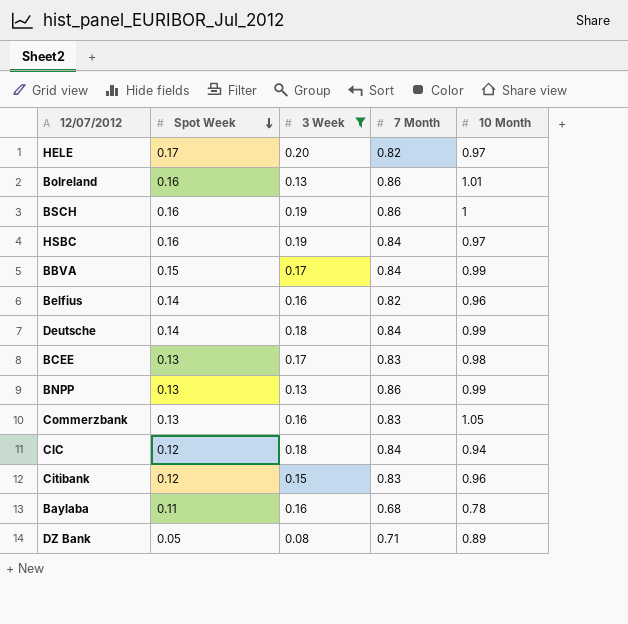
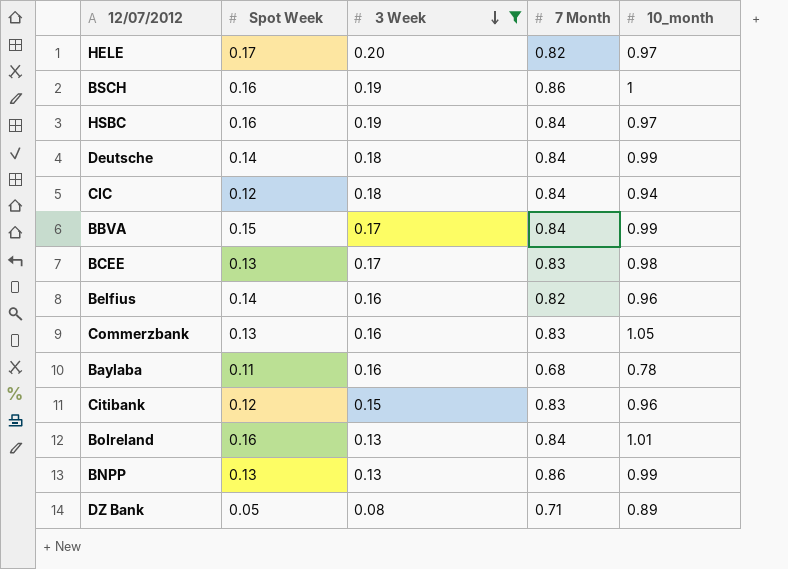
row order: Spot Week descending -> 3 Week descending
column name: 10 Month -> 10_month
BoIreland | 7 Month: 0.86 -> 0.84

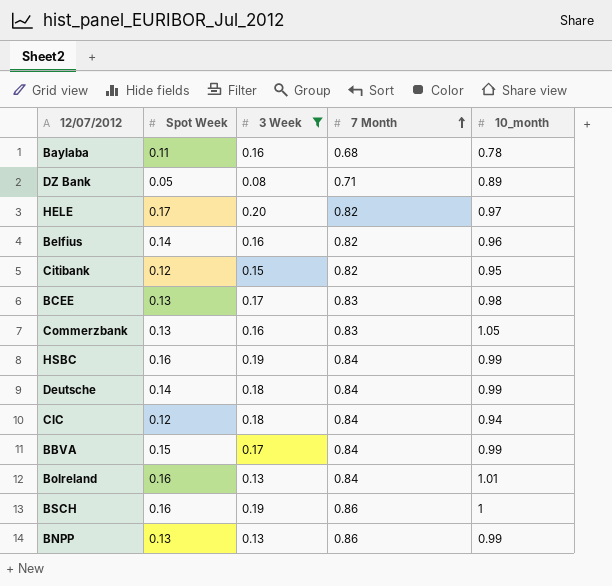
row order: 3 Week descending -> 7 Month ascending
Citibank | 7 Month: 0.83 -> 0.82
Citibank | 10_month: 0.96 -> 0.95
HSBC | 10_month: 0.97 -> 0.99

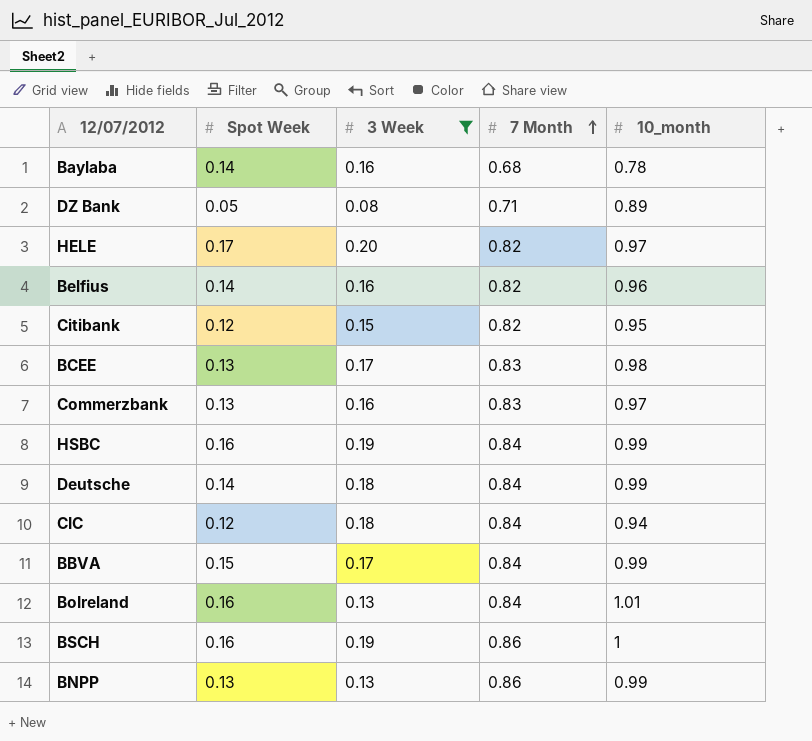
Baylaba | Spot Week: 0.11 -> 0.14
Commerzbank | 10_month: 1.05 -> 0.97

